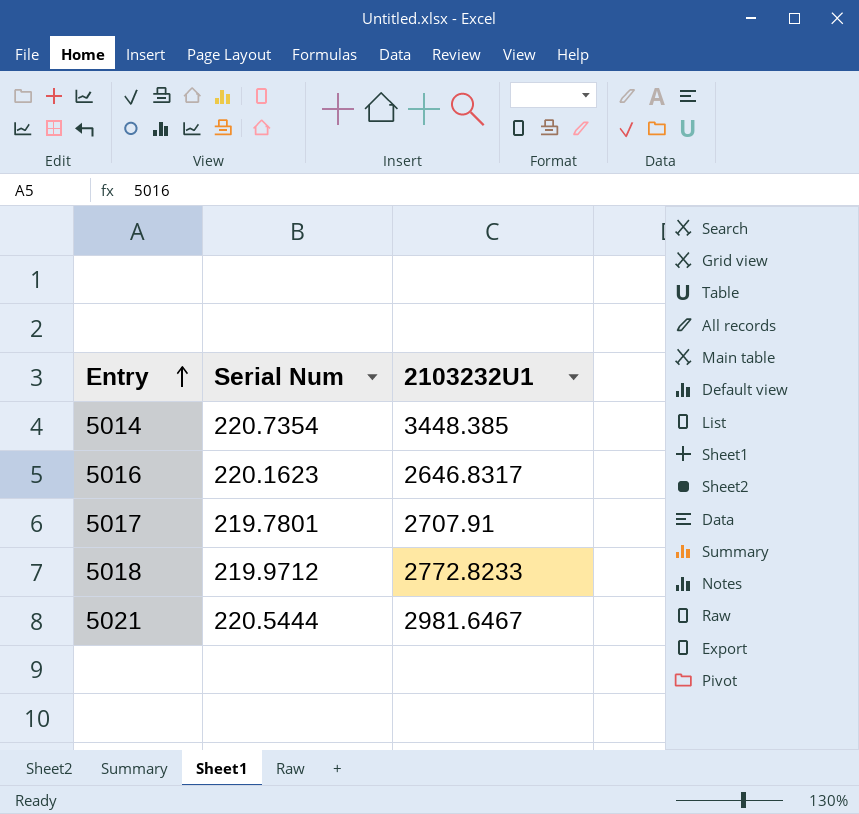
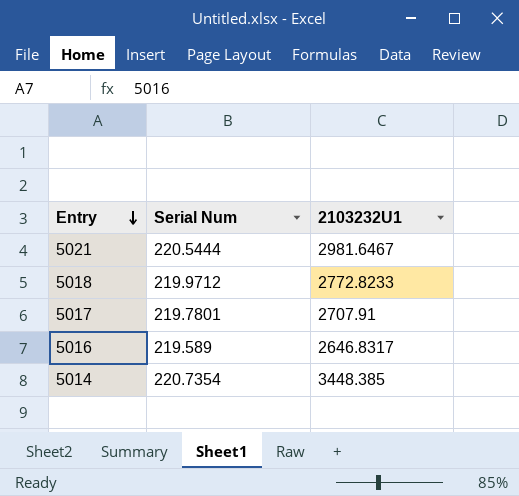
row order: Entry ascending -> Entry descending
5016 | Serial Num: 220.1623 -> 219.589

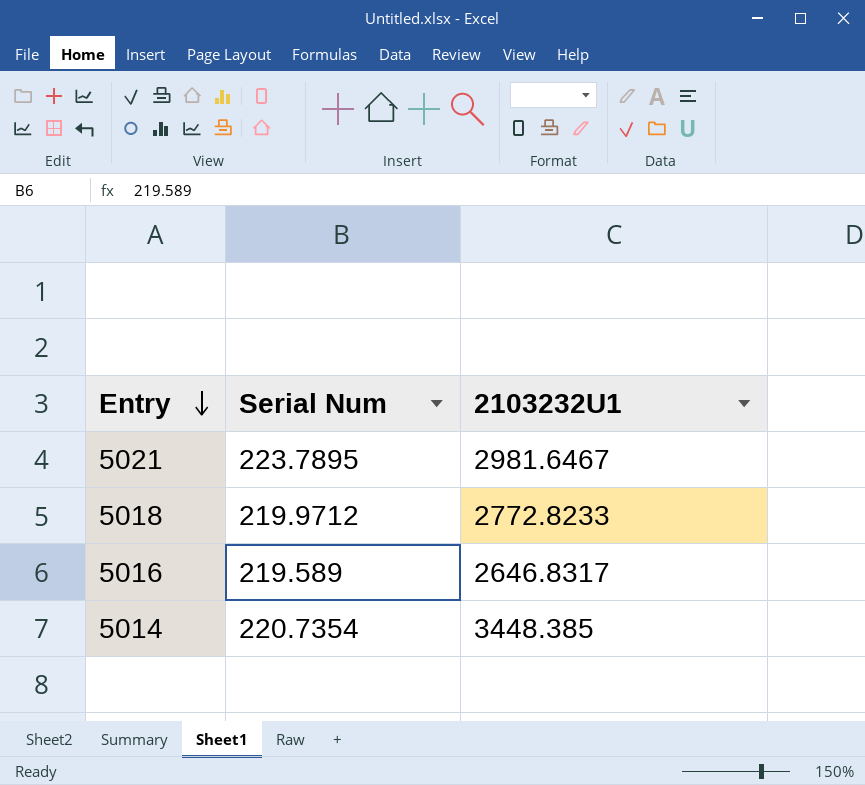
row 5017: 219.7801 | 2707.91 -> none
5021 | Serial Num: 220.5444 -> 223.7895

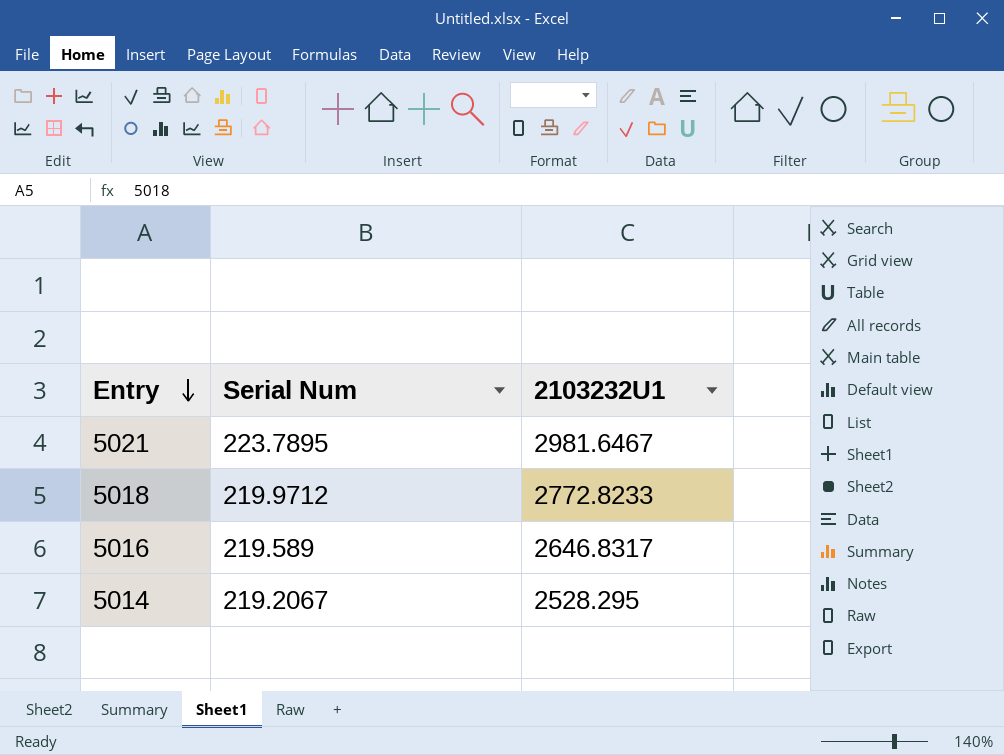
5014 | Serial Num: 220.7354 -> 219.2067
5014 | 2103232U1: 3448.385 -> 2528.295

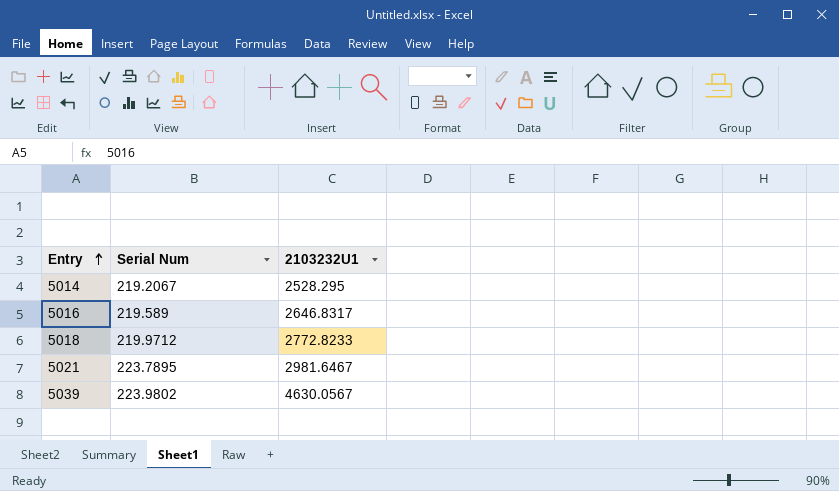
row order: Entry descending -> Entry ascending
row 5039: none -> 223.9802 | 4630.0567

